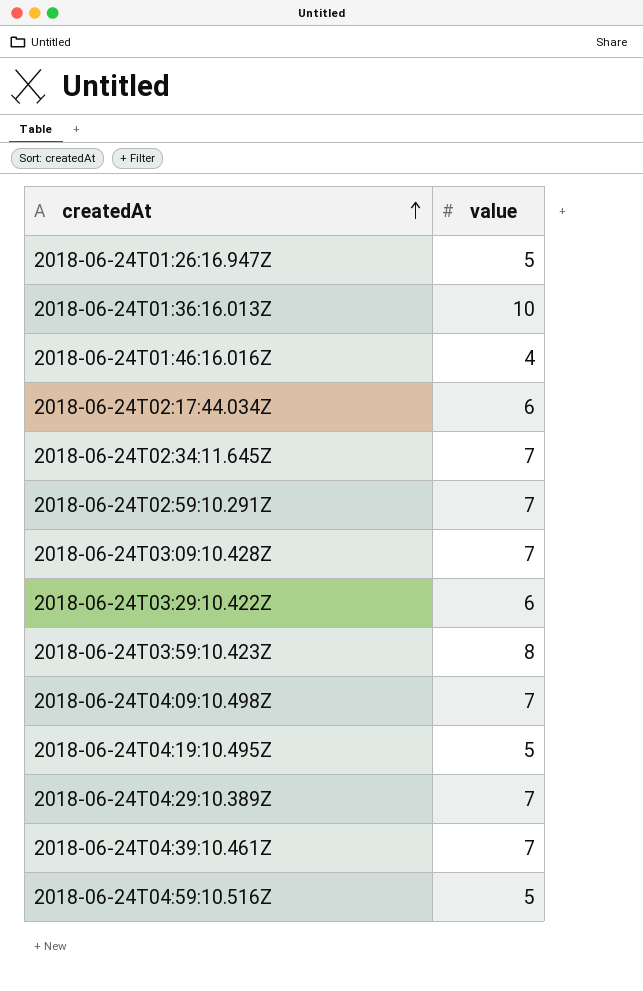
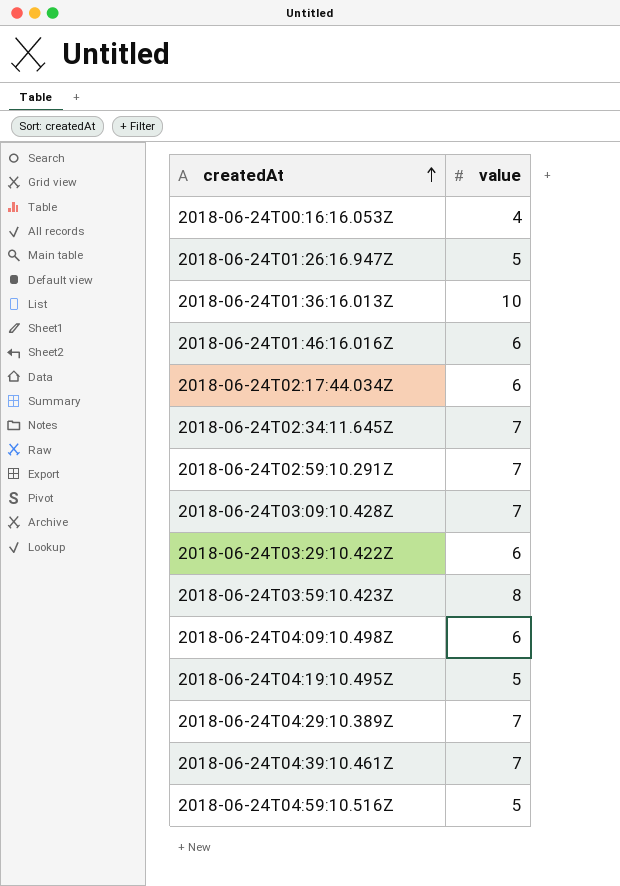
row 2018-06-24T00:16:16.053Z: none -> 4
2018-06-24T01:46:16.016Z | value: 4 -> 6
2018-06-24T04:09:10.498Z | value: 7 -> 6

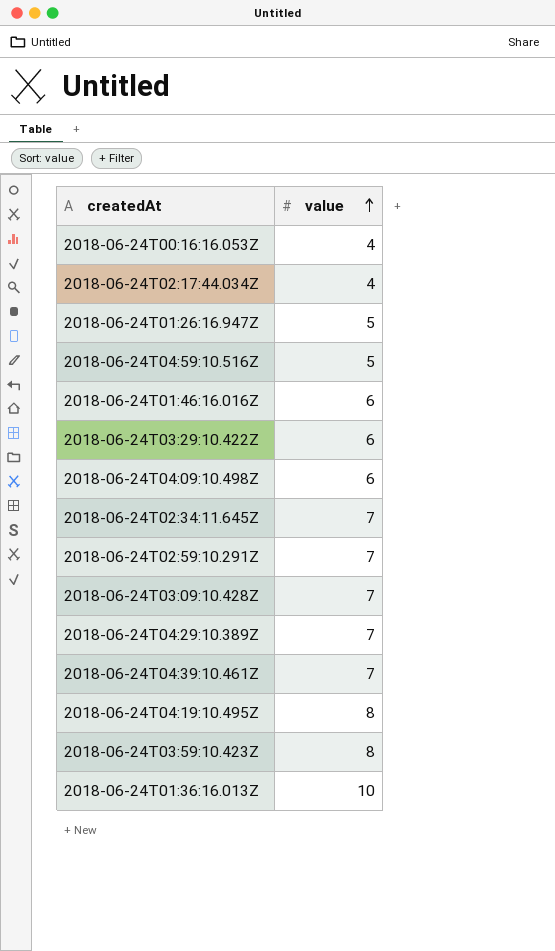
row order: createdAt ascending -> value ascending
2018-06-24T02:17:44.034Z | value: 6 -> 4
2018-06-24T04:19:10.495Z | value: 5 -> 8

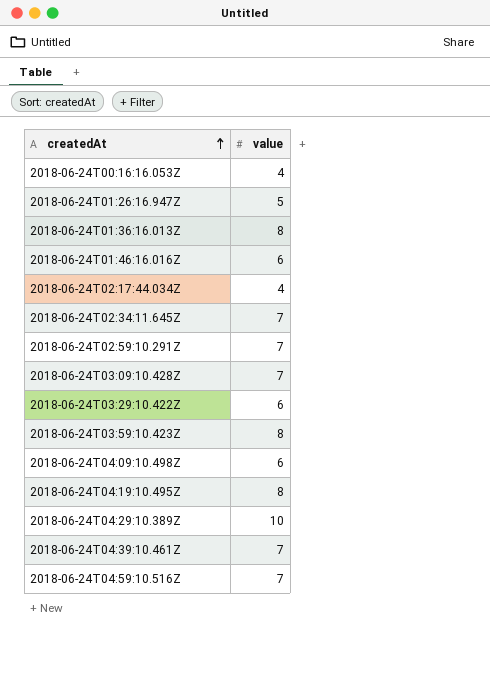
row order: value ascending -> createdAt ascending
2018-06-24T01:36:16.013Z | value: 10 -> 8
2018-06-24T04:29:10.389Z | value: 7 -> 10
2018-06-24T04:59:10.516Z | value: 5 -> 7

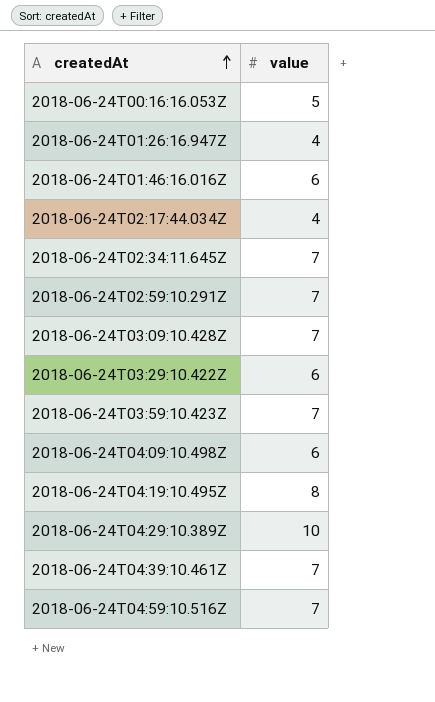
row 2018-06-24T01:36:16.013Z: 8 -> none
2018-06-24T00:16:16.053Z | value: 4 -> 5
2018-06-24T01:26:16.947Z | value: 5 -> 4
2018-06-24T03:59:10.423Z | value: 8 -> 7

